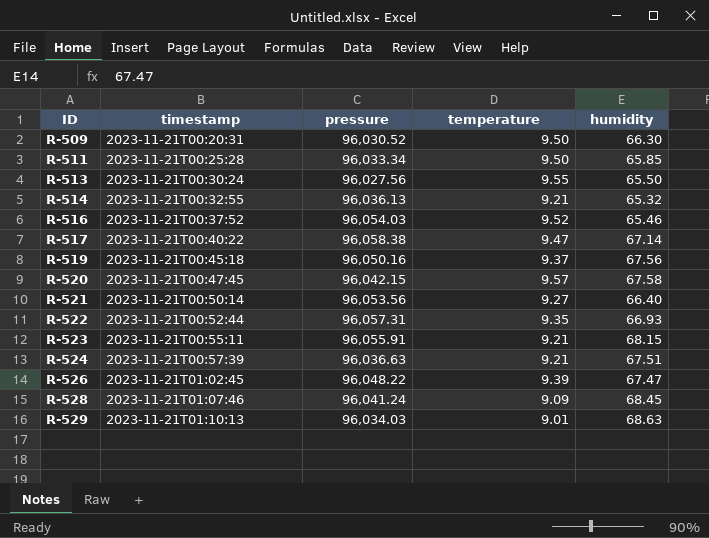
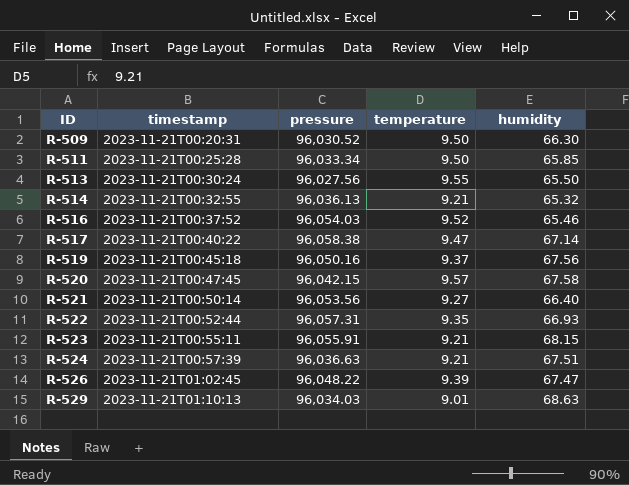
row R-528: 2023-11-21T01:07:46 | 96,041.24 | 9.09 | 68.45 -> none

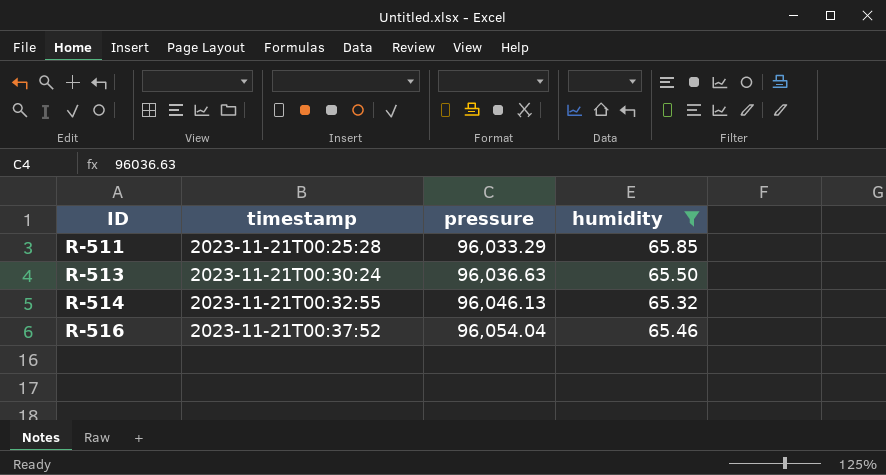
filter: none -> humidity <= 65.85
column temperature | position: 4 -> none
R-511 | pressure: 96,033.34 -> 96,033.29
R-513 | pressure: 96,027.56 -> 96,036.63
R-514 | pressure: 96,036.13 -> 96,046.13
R-516 | pressure: 96,054.03 -> 96,054.04

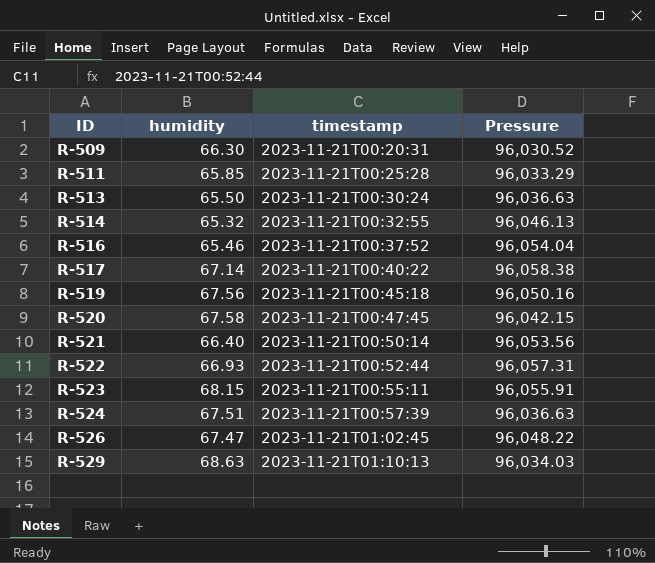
filter: humidity <= 65.85 -> none
column humidity | position: 4 -> 2
column name: pressure -> Pressure

